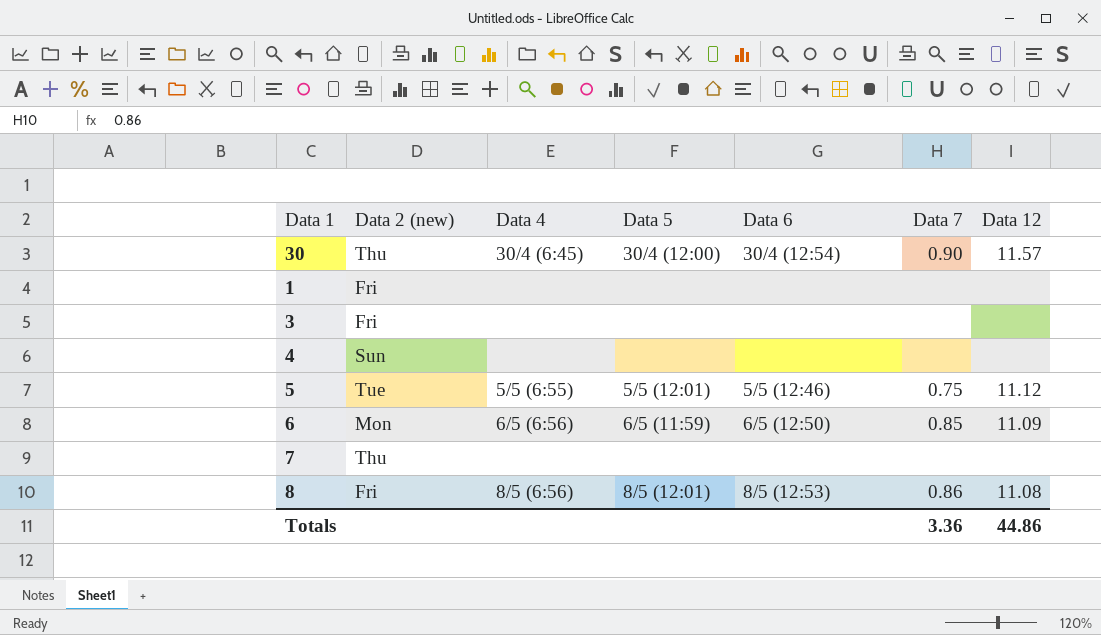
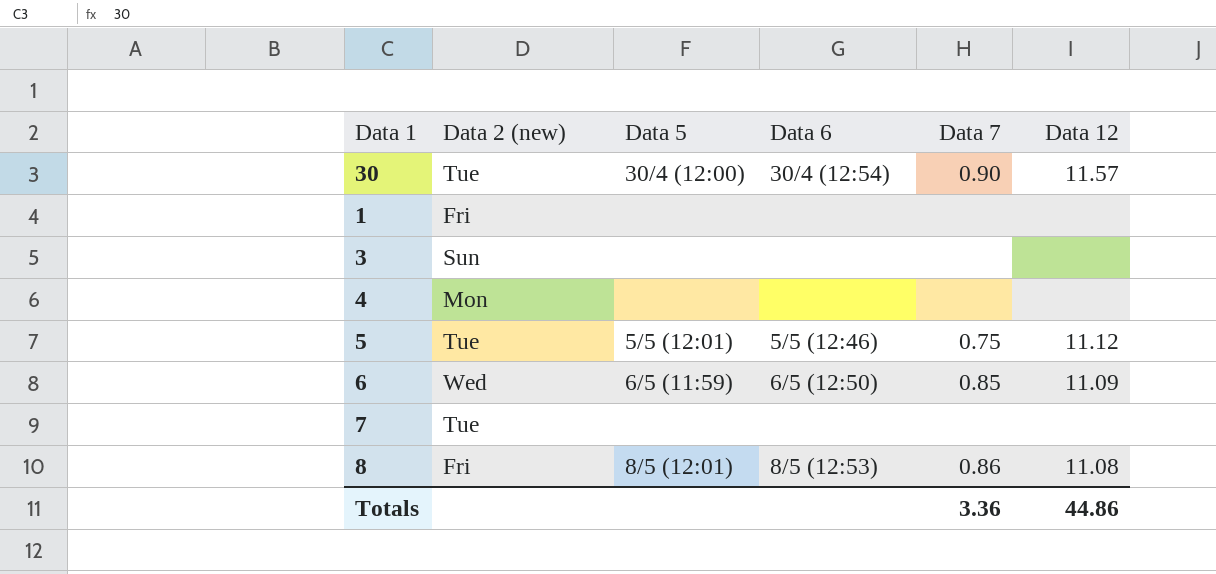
column Data 4 | position: 3 -> none
30 | Data 2 (new): Thu -> Tue
3 | Data 2 (new): Fri -> Sun
4 | Data 2 (new): Sun -> Mon
6 | Data 2 (new): Mon -> Wed
7 | Data 2 (new): Thu -> Tue

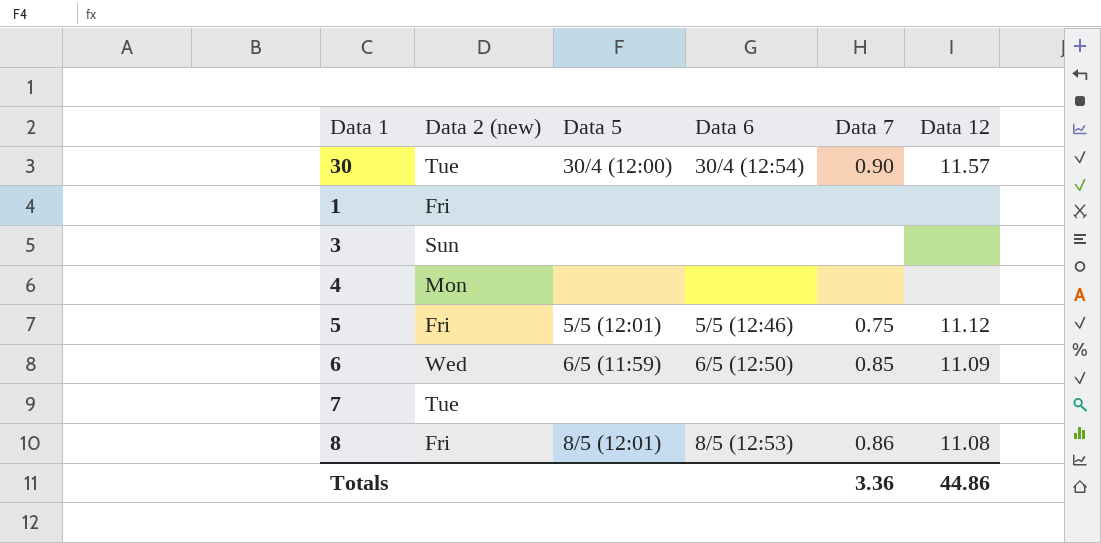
5 | Data 2 (new): Tue -> Fri

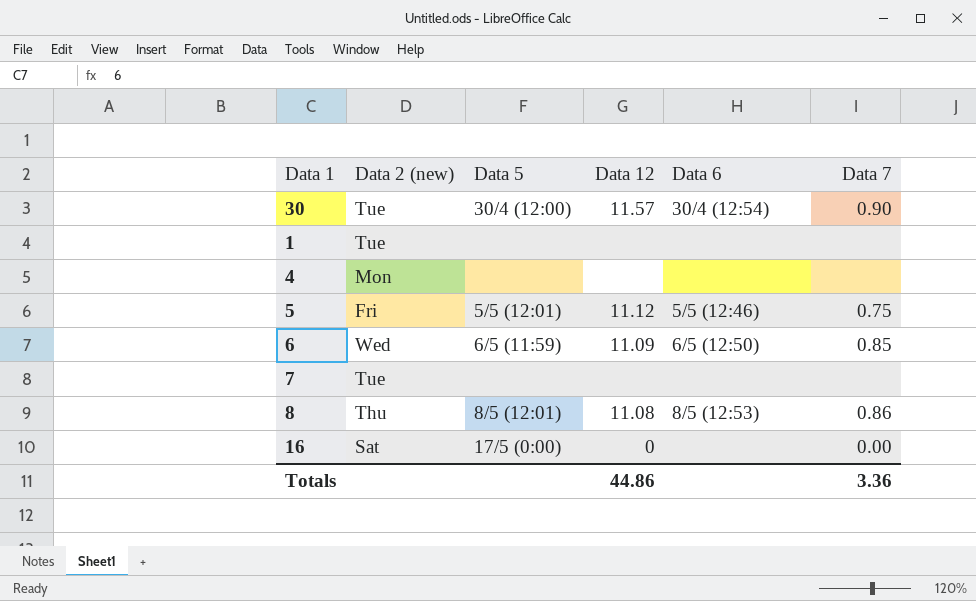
column Data 12 | position: 6 -> 4
row 3: Sun | none | none | none | none -> none
1 | Data 2 (new): Fri -> Tue
8 | Data 2 (new): Fri -> Thu
row 16: none -> Sat | 17/5 (0:00) | 0 | none | 0.00

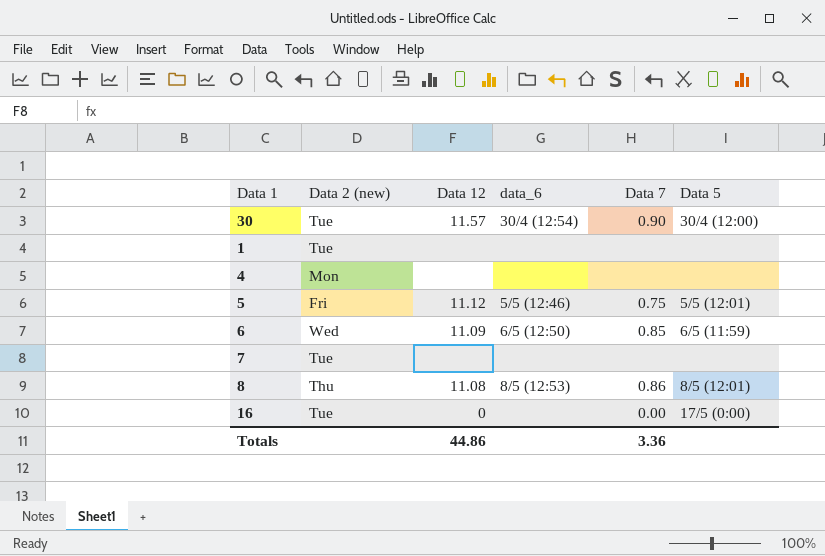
column name: Data 6 -> data_6
column Data 5 | position: 3 -> 6
16 | Data 2 (new): Sat -> Tue

